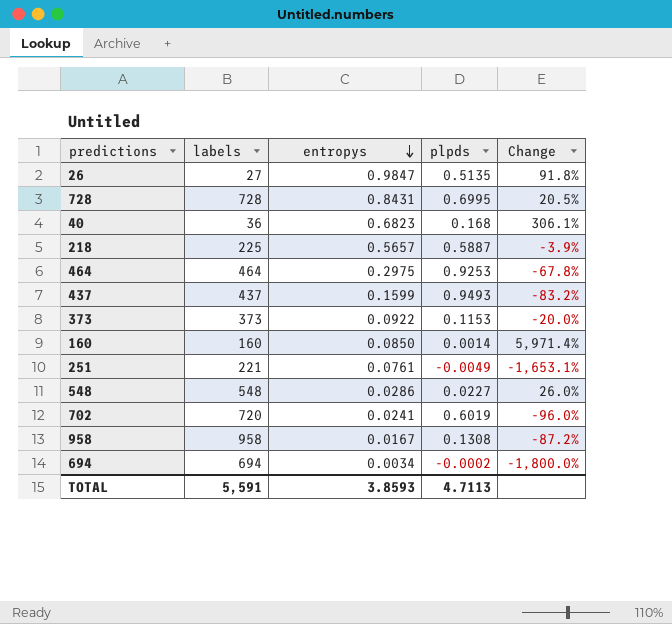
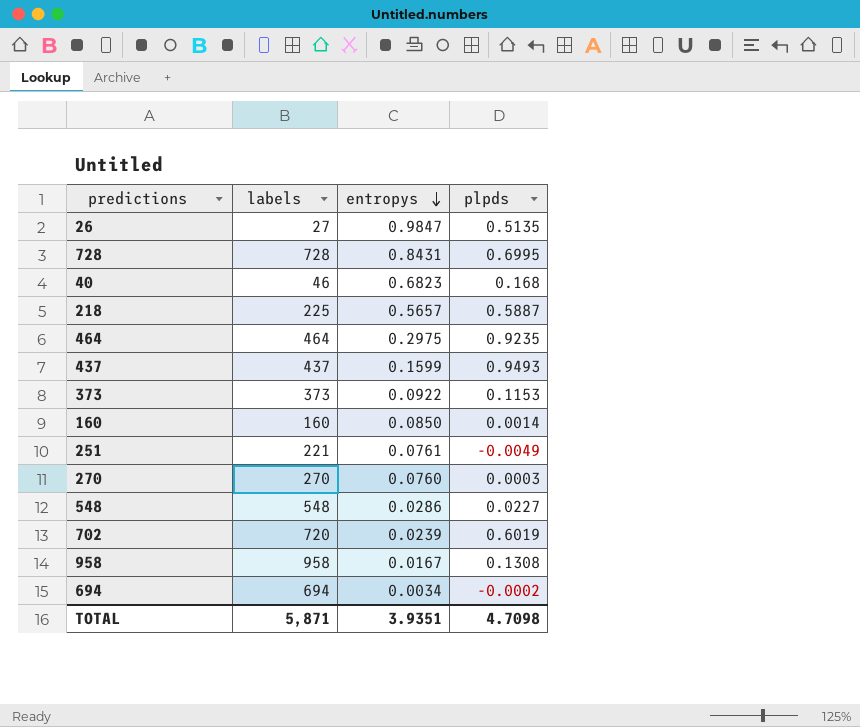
column Change | formula: ([entropys] - [plpds]) / [plpds] -> none
40 | labels: 36 -> 46
464 | plpds: 0.9253 -> 0.9235
row 270: none -> 270 | 0.0760 | 0.0003
702 | entropys: 0.0241 -> 0.0239
TOTAL | labels: 5,591 -> 5,871
TOTAL | entropys: 3.8593 -> 3.9351
TOTAL | plpds: 4.7113 -> 4.7098

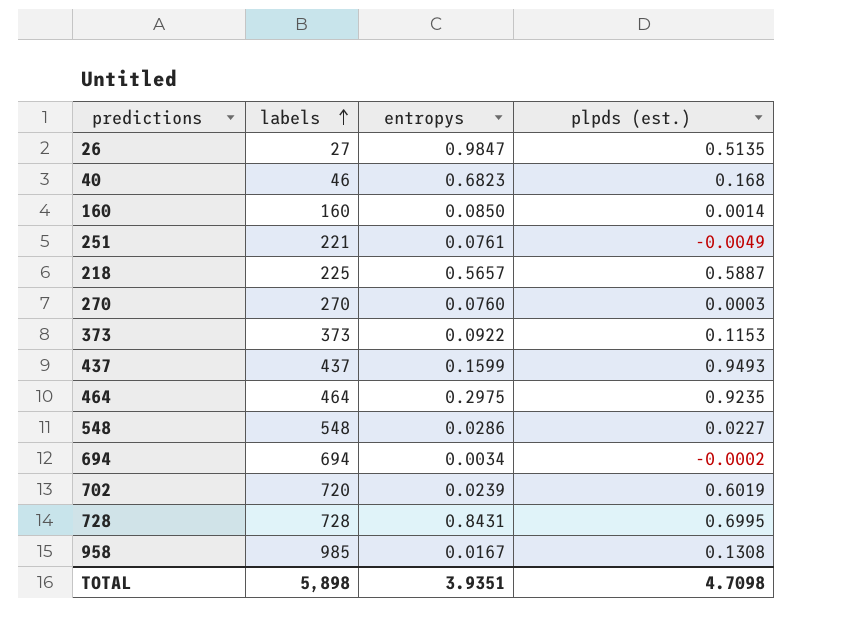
row order: entropys descending -> labels ascending
column name: plpds -> plpds (est.)
958 | labels: 958 -> 985
TOTAL | labels: 5,871 -> 5,898

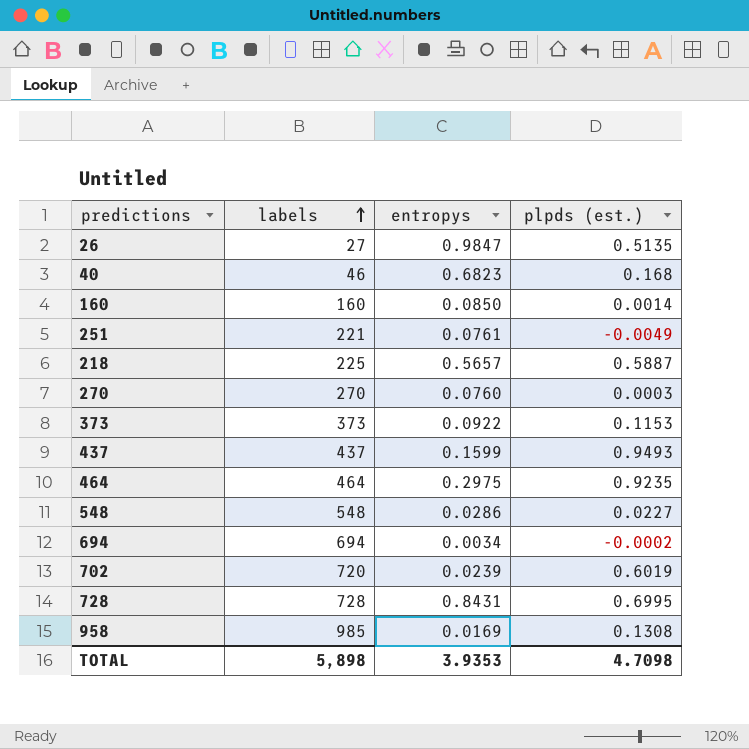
958 | entropys: 0.0167 -> 0.0169
TOTAL | entropys: 3.9351 -> 3.9353

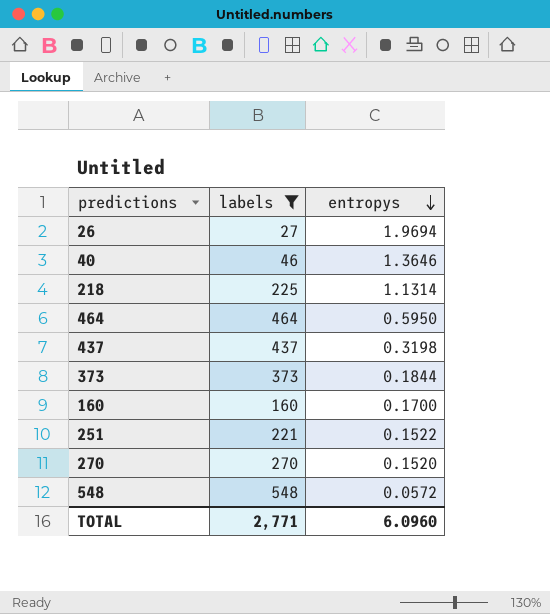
filter: none -> labels <= 548
row order: labels ascending -> entropys descending
column plpds (est.) | position: 4 -> none
26 | entropys: 0.9847 -> 1.9694
40 | entropys: 0.6823 -> 1.3646
218 | entropys: 0.5657 -> 1.1314
464 | entropys: 0.2975 -> 0.5950
437 | entropys: 0.1599 -> 0.3198
373 | entropys: 0.0922 -> 0.1844
160 | entropys: 0.0850 -> 0.1700
251 | entropys: 0.0761 -> 0.1522
270 | entropys: 0.0760 -> 0.1520
548 | entropys: 0.0286 -> 0.0572
TOTAL | labels: 5,898 -> 2,771
TOTAL | entropys: 3.9353 -> 6.0960

